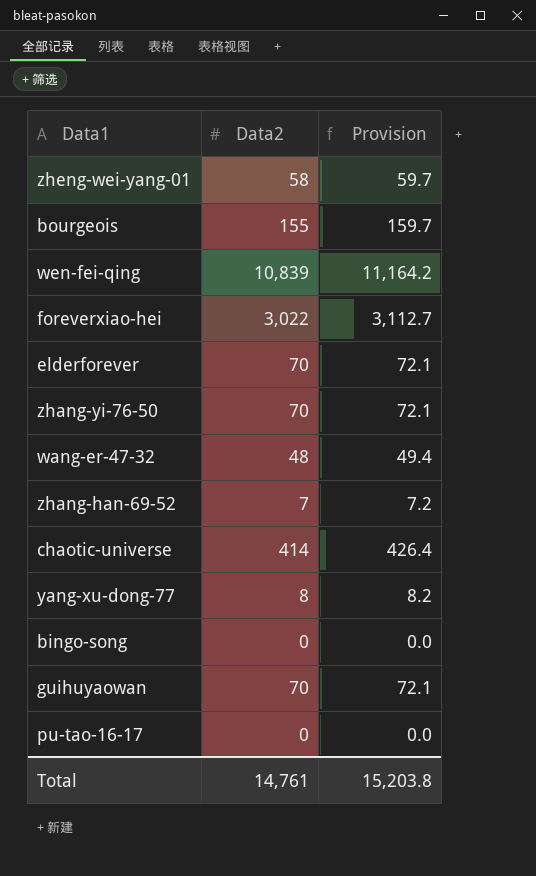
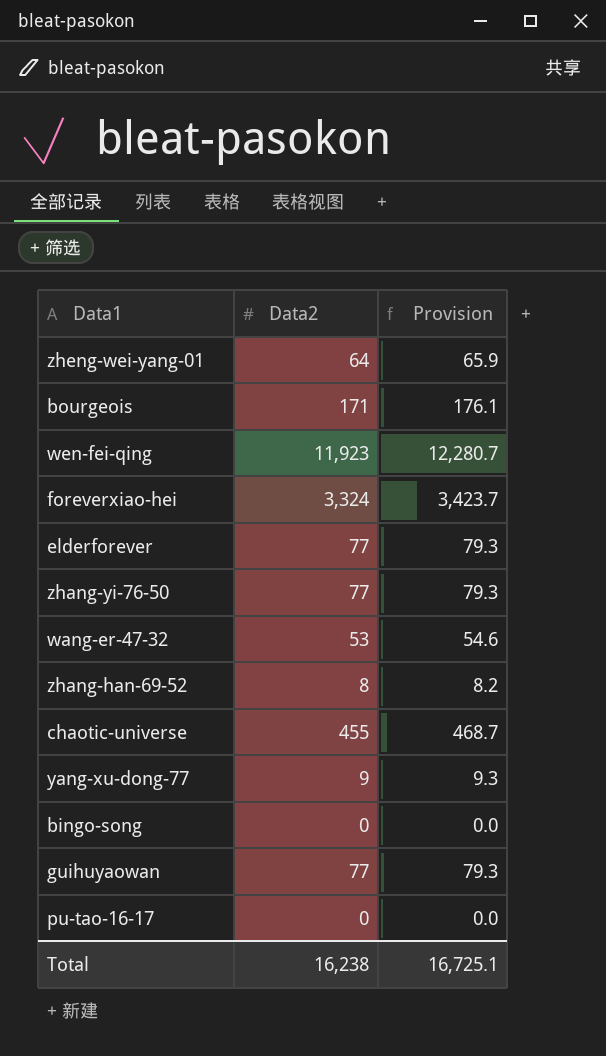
zheng-wei-yang-01 | Data2: 58 -> 64
zheng-wei-yang-01 | Provision: 59.7 -> 65.9
bourgeois | Data2: 155 -> 171
bourgeois | Provision: 159.7 -> 176.1
wen-fei-qing | Data2: 10,839 -> 11,923
wen-fei-qing | Provision: 11,164.2 -> 12,280.7
foreverxiao-hei | Data2: 3,022 -> 3,324
foreverxiao-hei | Provision: 3,112.7 -> 3,423.7
elderforever | Data2: 70 -> 77
elderforever | Provision: 72.1 -> 79.3
zhang-yi-76-50 | Data2: 70 -> 77
zhang-yi-76-50 | Provision: 72.1 -> 79.3
wang-er-47-32 | Data2: 48 -> 53
wang-er-47-32 | Provision: 49.4 -> 54.6
zhang-han-69-52 | Data2: 7 -> 8
zhang-han-69-52 | Provision: 7.2 -> 8.2
chaotic-universe | Data2: 414 -> 455
chaotic-universe | Provision: 426.4 -> 468.7
yang-xu-dong-77 | Data2: 8 -> 9
yang-xu-dong-77 | Provision: 8.2 -> 9.3
guihuyaowan | Data2: 70 -> 77
guihuyaowan | Provision: 72.1 -> 79.3
Total | Data2: 14,761 -> 16,238
Total | Provision: 15,203.8 -> 16,725.1

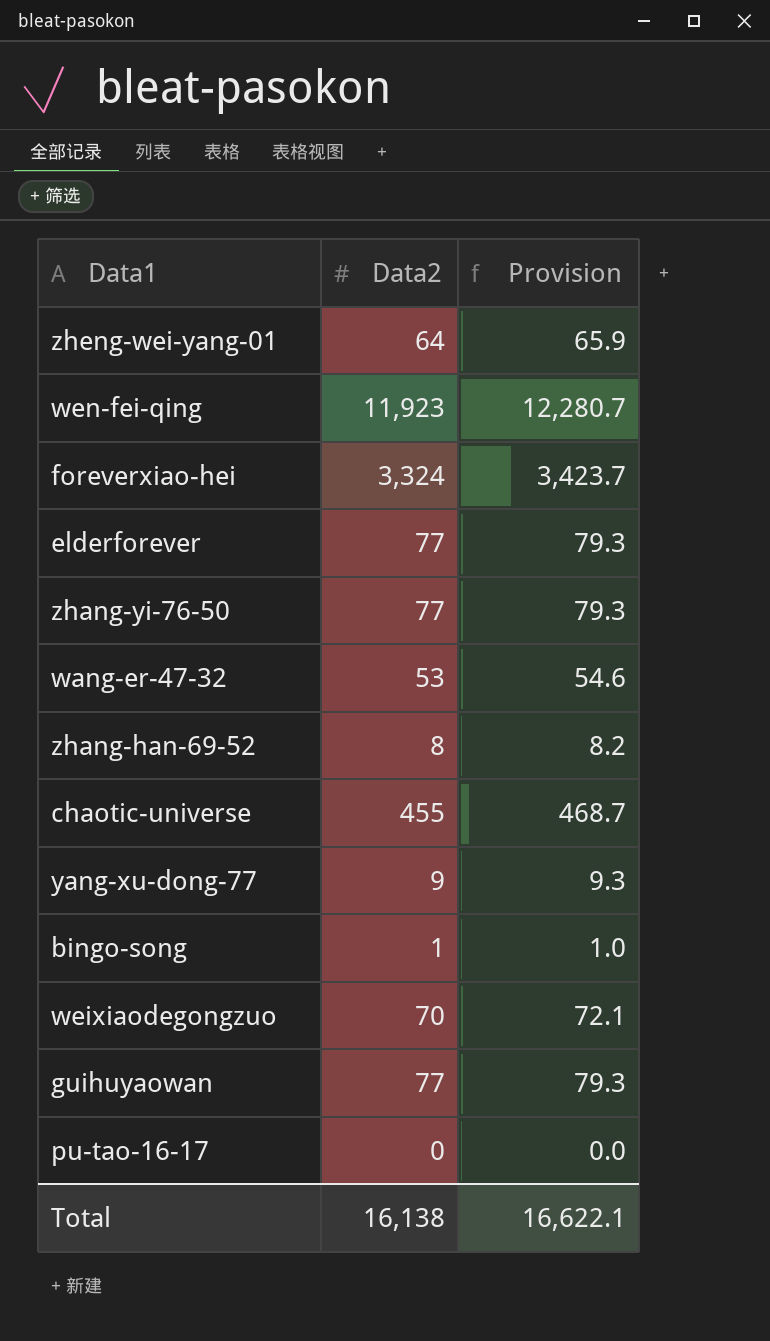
row bourgeois: 171 | 176.1 -> none
bingo-song | Data2: 0 -> 1
bingo-song | Provision: 0.0 -> 1.0
row weixiaodegongzuo: none -> 70 | 72.1
Total | Data2: 16,238 -> 16,138
Total | Provision: 16,725.1 -> 16,622.1

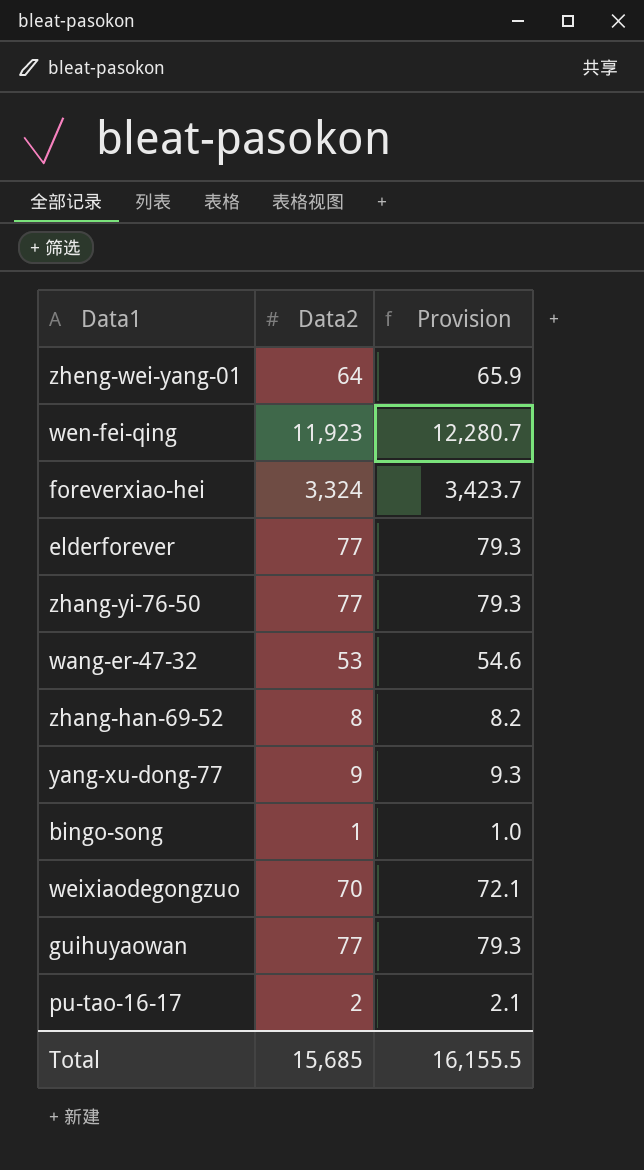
row chaotic-universe: 455 | 468.7 -> none
pu-tao-16-17 | Data2: 0 -> 2
pu-tao-16-17 | Provision: 0.0 -> 2.1
Total | Data2: 16,138 -> 15,685
Total | Provision: 16,622.1 -> 16,155.5

